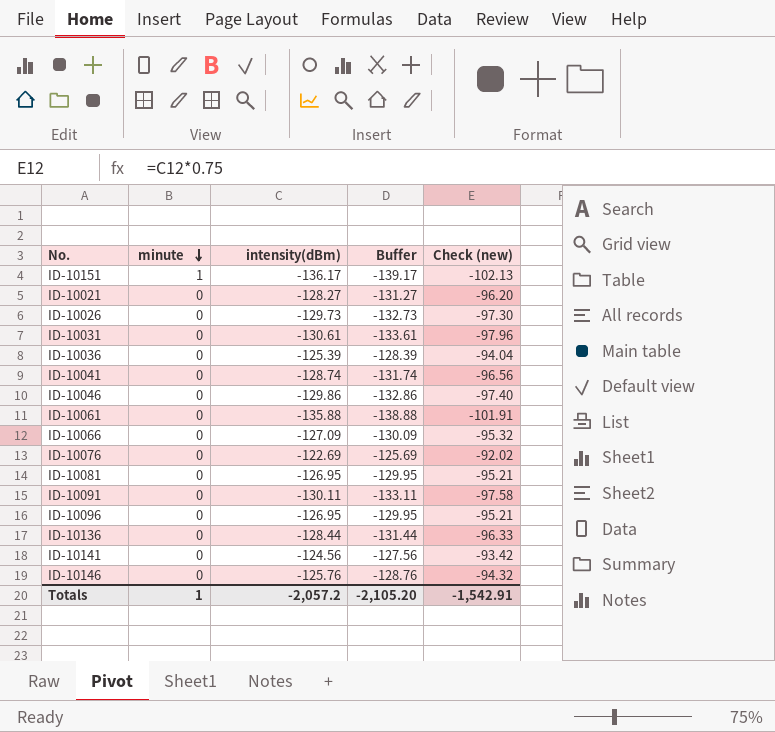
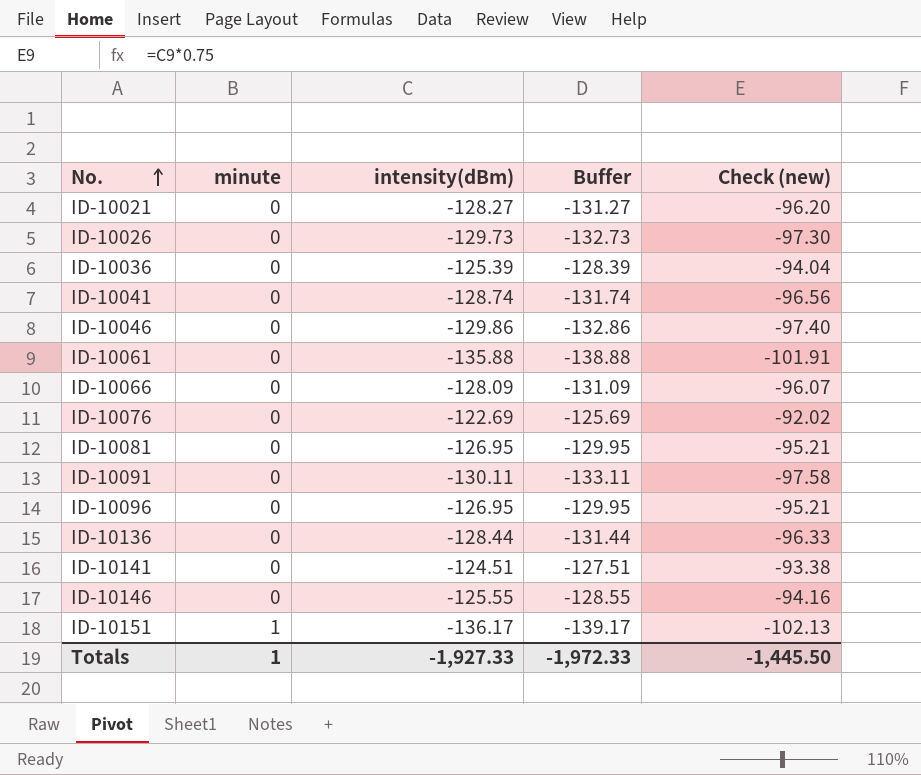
row order: minute descending -> No. ascending
row ID-10031: 0 | -130.61 | -133.61 | -97.96 -> none
ID-10066 | intensity(dBm): -127.09 -> -128.09
ID-10066 | Buffer: -130.09 -> -131.09
ID-10066 | Check (new): -95.32 -> -96.07
ID-10141 | intensity(dBm): -124.56 -> -124.51
ID-10141 | Buffer: -127.56 -> -127.51
ID-10141 | Check (new): -93.42 -> -93.38
ID-10146 | intensity(dBm): -125.76 -> -125.55
ID-10146 | Buffer: -128.76 -> -128.55
ID-10146 | Check (new): -94.32 -> -94.16
Totals | intensity(dBm): -2,057.2 -> -1,927.33
Totals | Buffer: -2,105.20 -> -1,972.33
Totals | Check (new): -1,542.91 -> -1,445.50

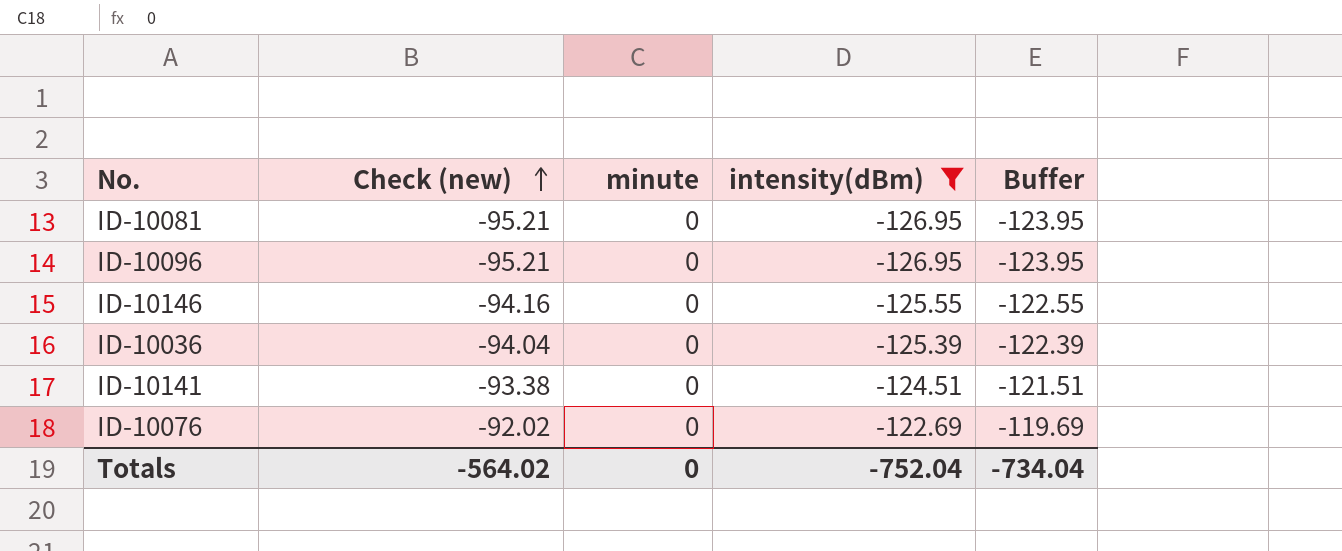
filter: none -> intensity(dBm) >= -126.95
row order: No. ascending -> Check (new) ascending
column Check (new) | position: 5 -> 2
column Buffer | formula: [intensity(dBm)] - 3 -> [intensity(dBm)] + 3
Totals | Check (new): -1,445.50 -> -564.02
Totals | minute: 1 -> 0
Totals | intensity(dBm): -1,927.33 -> -752.04
Totals | Buffer: -1,972.33 -> -734.04

